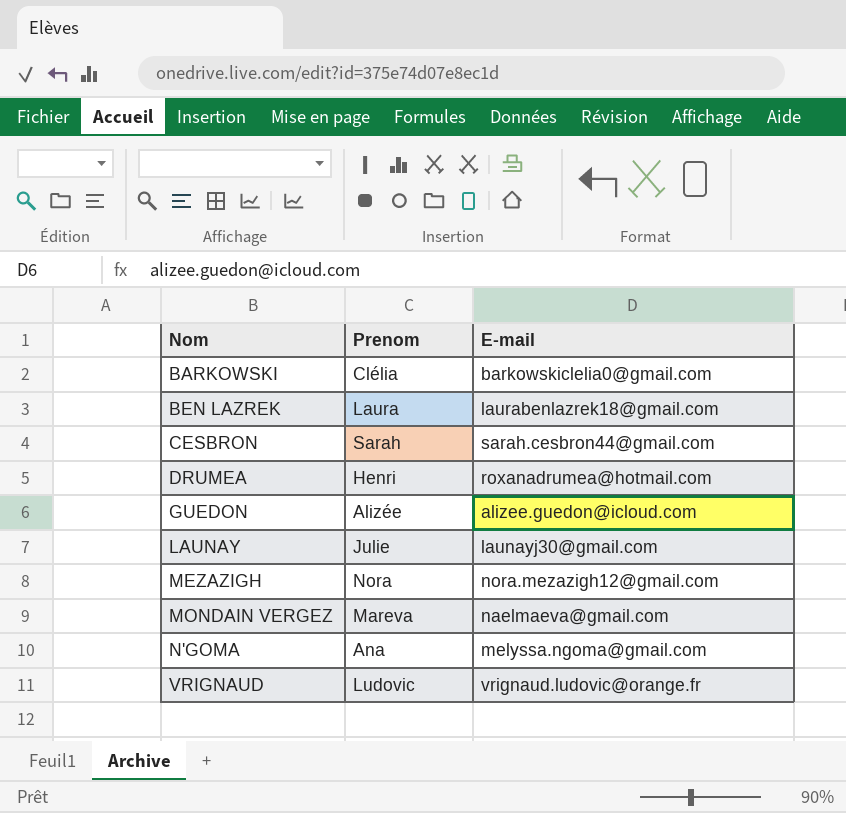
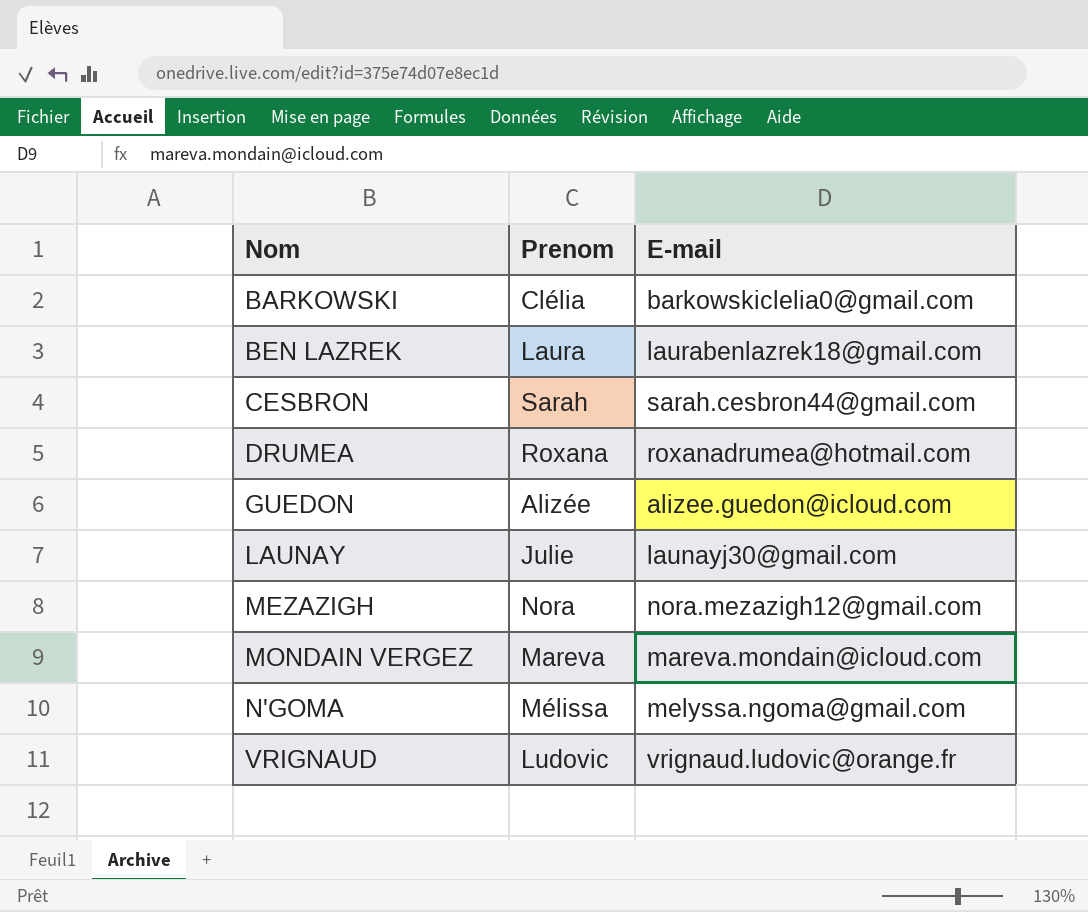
DRUMEA | Prenom: Henri -> Roxana
MONDAIN VERGEZ | E-mail: naelmaeva@gmail.com -> mareva.mondain@icloud.com
N'GOMA | Prenom: Ana -> Mélissa

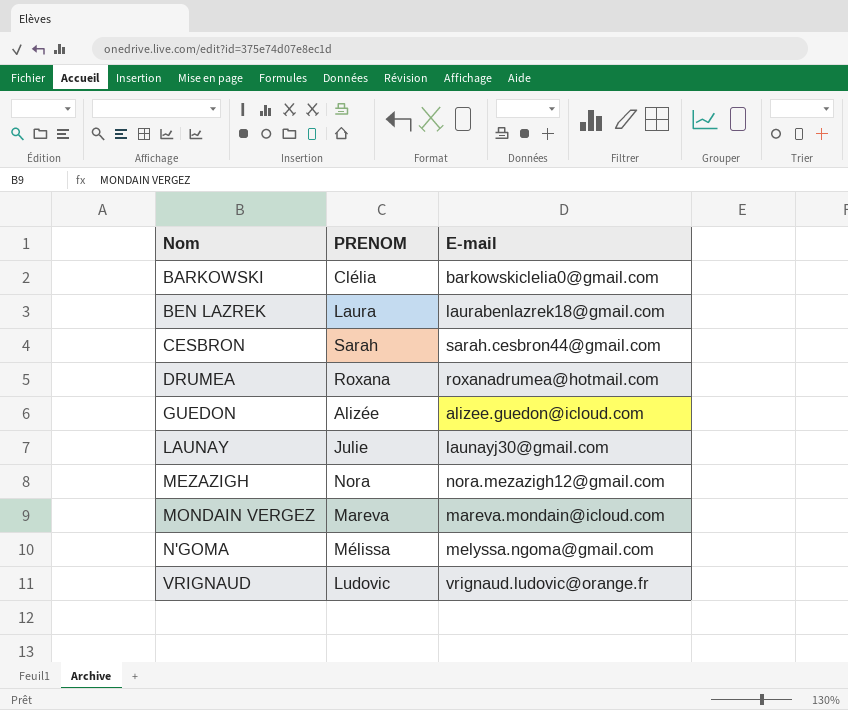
column name: Prenom -> PRENOM

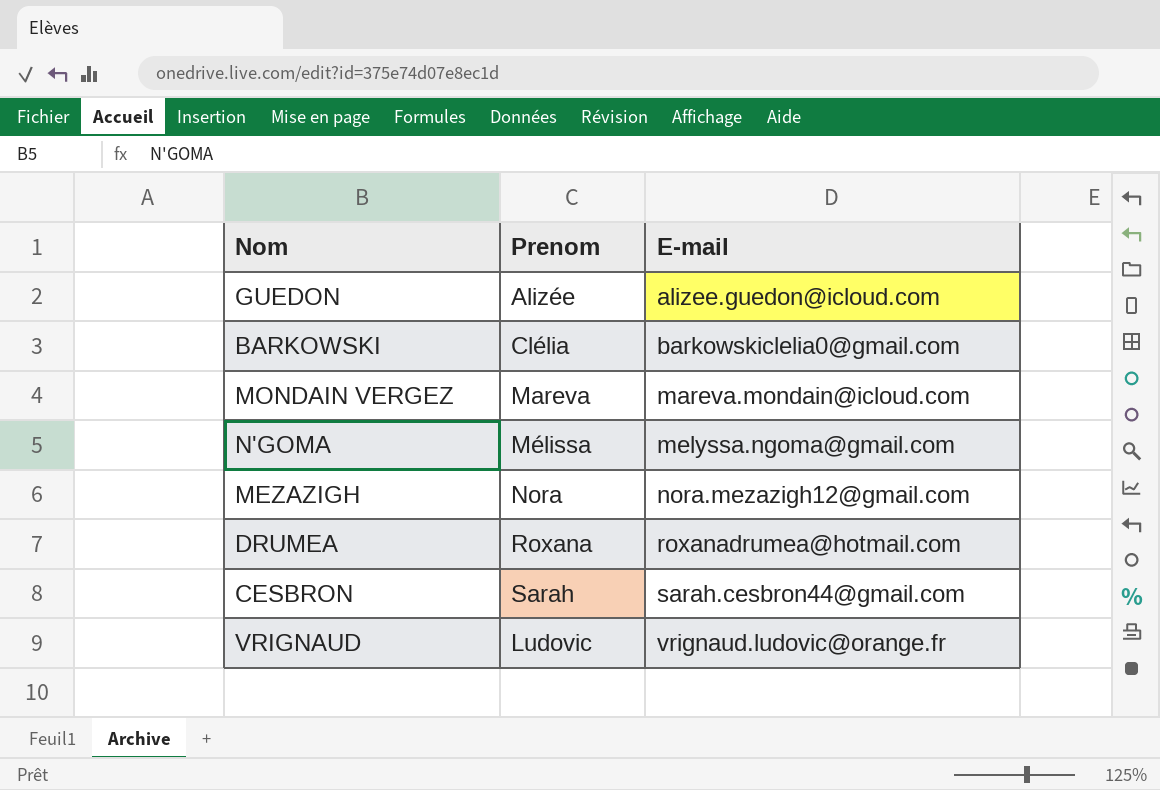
row order: Nom ascending -> E-mail ascending
column name: PRENOM -> Prenom
row BEN LAZREK: Laura | laurabenlazrek18@gmail.com -> none
row LAUNAY: Julie | launayj30@gmail.com -> none

